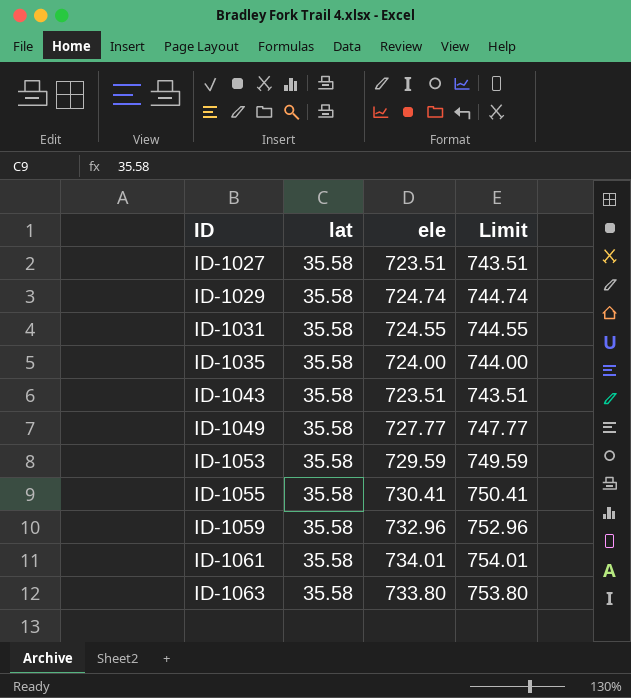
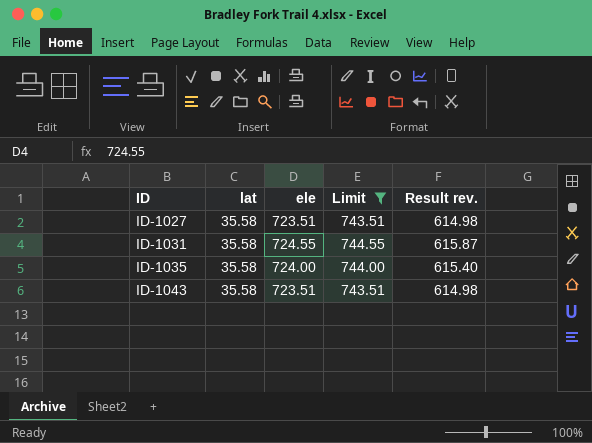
filter: none -> Limit <= 744.55
column Result rev. | formula: none -> [ele] * 0.85

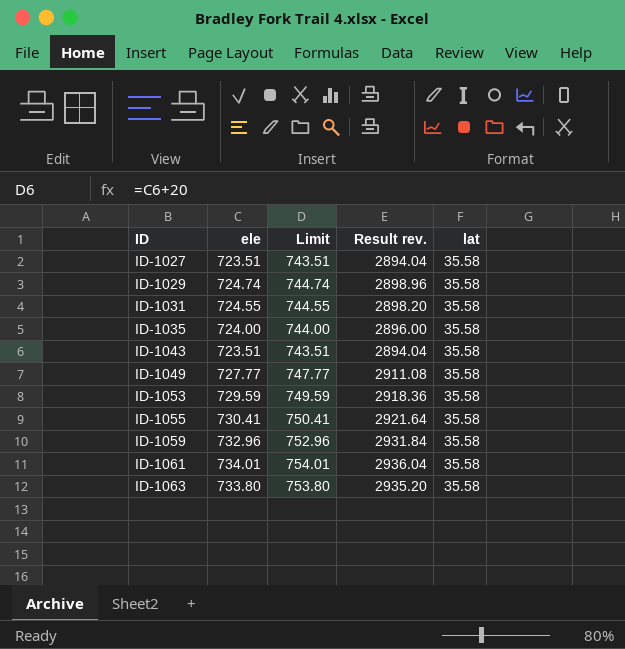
filter: Limit <= 744.55 -> none
column Result rev. | formula: [ele] * 0.85 -> [ele] * 4
column lat | position: 2 -> 5

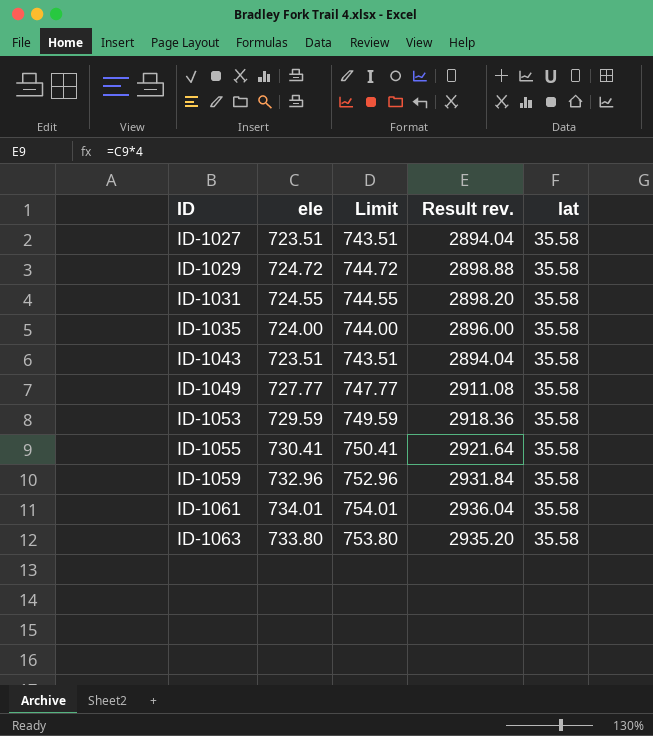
ID-1029 | ele: 724.74 -> 724.72
ID-1029 | Limit: 744.74 -> 744.72
ID-1029 | Result rev.: 2898.96 -> 2898.88

